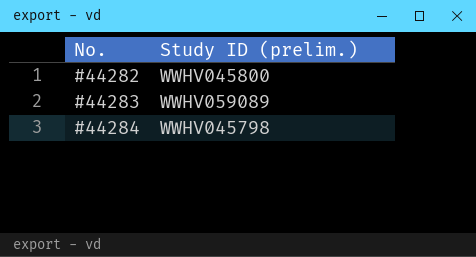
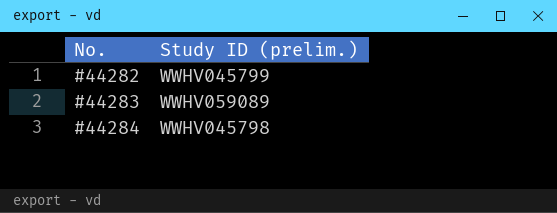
#44282 | Study ID (prelim.): WWHV045800 -> WWHV045799

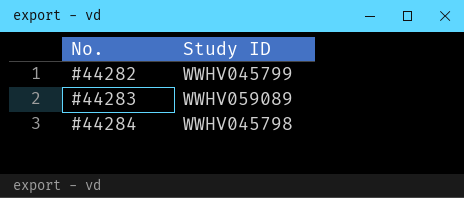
column name: Study ID (prelim.) -> Study ID

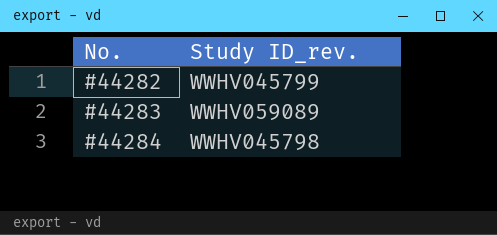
column name: Study ID -> Study ID_rev.

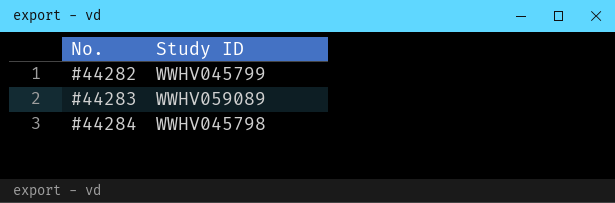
column name: Study ID_rev. -> Study ID

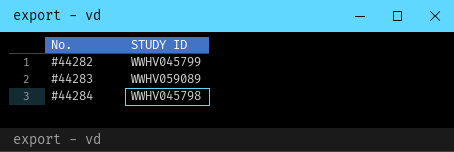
column name: Study ID -> STUDY ID

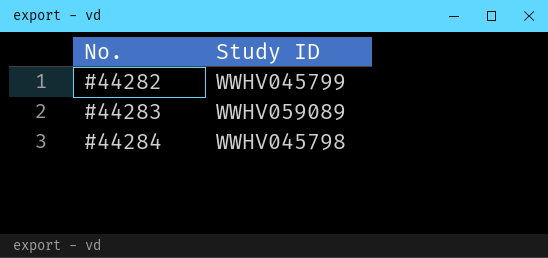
column name: STUDY ID -> Study ID

